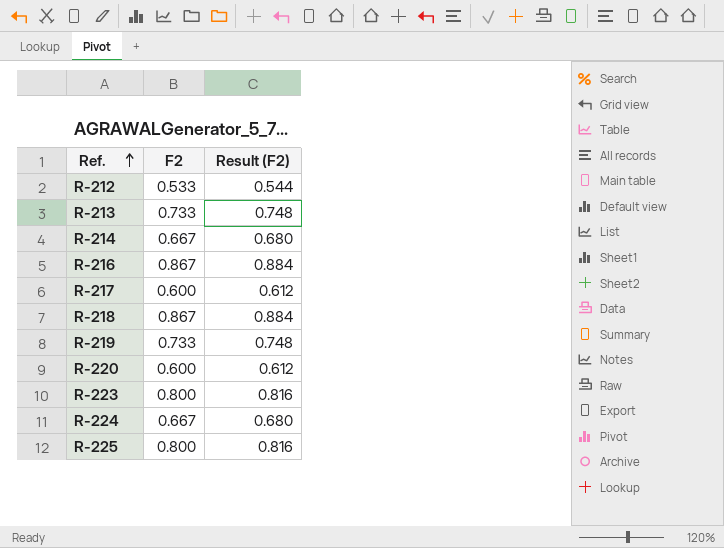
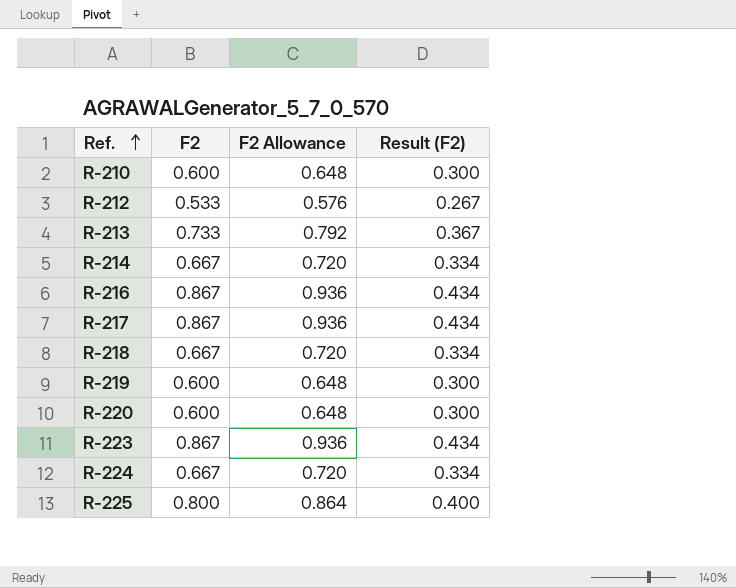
column F2 Allowance | formula: none -> [F2] * 1.08
column Result (F2) | formula: [F2] * 1.02 -> [F2] * 0.5
row R-210: none -> 0.600 | 0.648 | 0.300
R-217 | F2: 0.600 -> 0.867
R-218 | F2: 0.867 -> 0.667
R-219 | F2: 0.733 -> 0.600
R-223 | F2: 0.800 -> 0.867

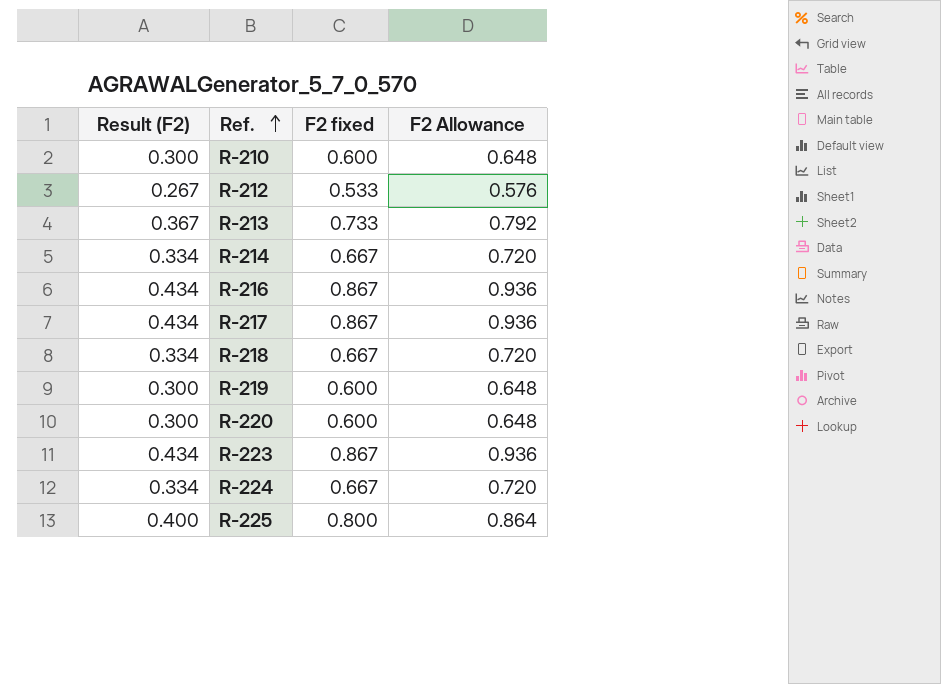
column Result (F2) | position: 4 -> 1
column name: F2 -> F2 fixed

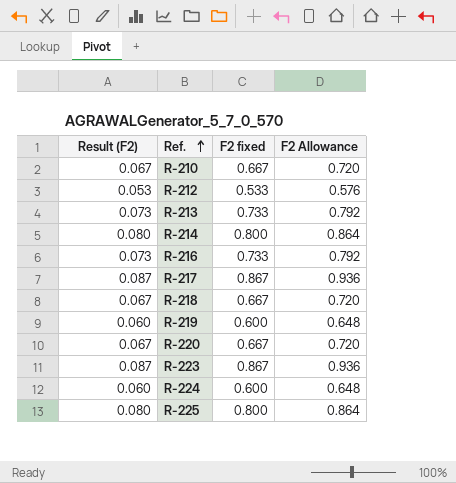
column Result (F2) | formula: [F2 fixed] * 0.5 -> [F2 fixed] * 0.1
R-210 | F2 fixed: 0.600 -> 0.667
R-210 | F2 Allowance: 0.648 -> 0.720
R-214 | F2 fixed: 0.667 -> 0.800
R-214 | F2 Allowance: 0.720 -> 0.864
R-216 | F2 fixed: 0.867 -> 0.733
R-216 | F2 Allowance: 0.936 -> 0.792
R-220 | F2 fixed: 0.600 -> 0.667
R-220 | F2 Allowance: 0.648 -> 0.720
R-224 | F2 fixed: 0.667 -> 0.600
R-224 | F2 Allowance: 0.720 -> 0.648

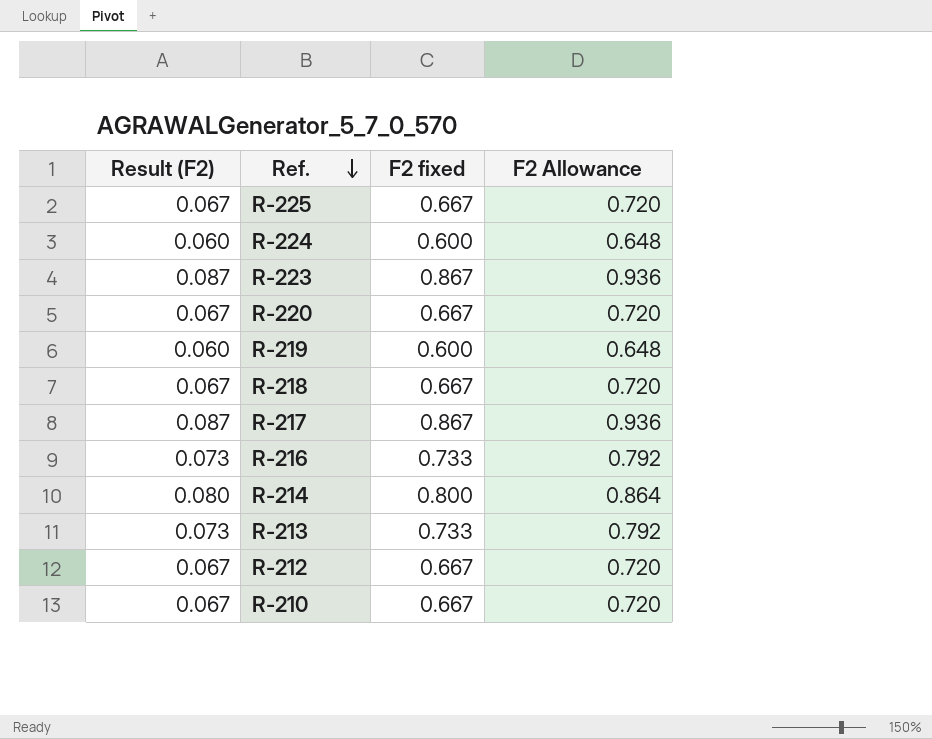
row order: Ref. ascending -> Ref. descending
R-225 | Result (F2): 0.080 -> 0.067
R-225 | F2 fixed: 0.800 -> 0.667
R-225 | F2 Allowance: 0.864 -> 0.720
R-212 | Result (F2): 0.053 -> 0.067
R-212 | F2 fixed: 0.533 -> 0.667
R-212 | F2 Allowance: 0.576 -> 0.720

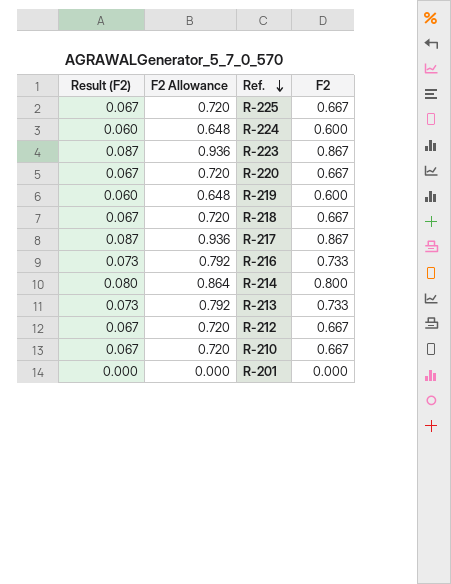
column F2 Allowance | position: 4 -> 2
column name: F2 fixed -> F2
row R-201: none -> 0.000 | 0.000 | 0.000

